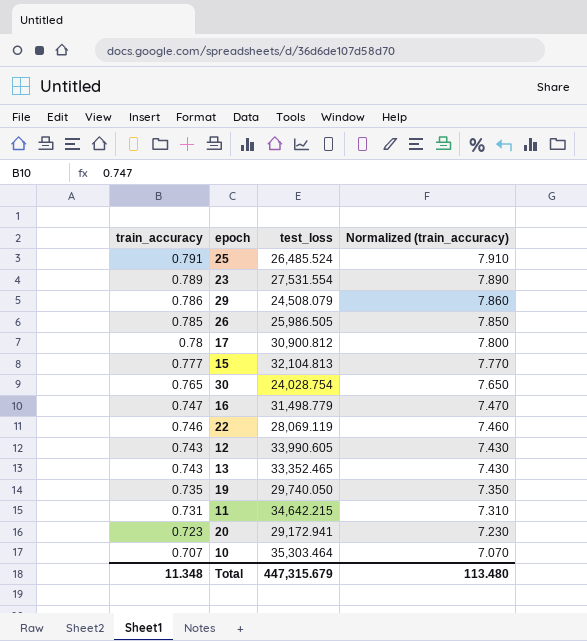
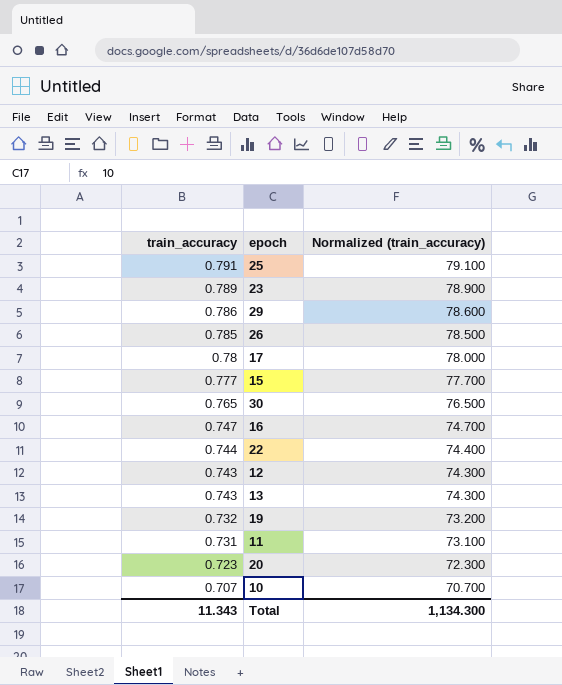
column test_loss | position: 3 -> none
column Normalized (train_accuracy) | formula: [train_accuracy] * 10 -> [train_accuracy] * 100
22 | train_accuracy: 0.746 -> 0.744
19 | train_accuracy: 0.735 -> 0.732
Total | train_accuracy: 11.348 -> 11.343
Total | Normalized (train_accuracy): 113.480 -> 1,134.300

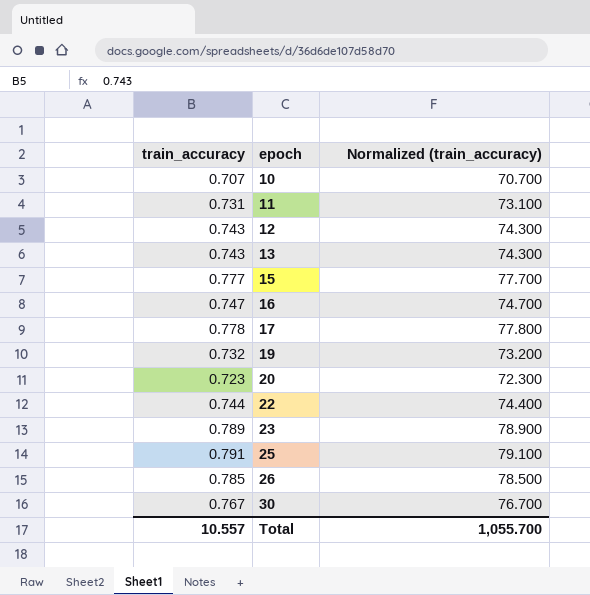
row order: train_accuracy descending -> epoch ascending
row 29: 0.786 | 78.600 -> none
17 | train_accuracy: 0.78 -> 0.778
17 | Normalized (train_accuracy): 78.000 -> 77.800
30 | train_accuracy: 0.765 -> 0.767
30 | Normalized (train_accuracy): 76.500 -> 76.700
Total | train_accuracy: 11.343 -> 10.557
Total | Normalized (train_accuracy): 1,134.300 -> 1,055.700

